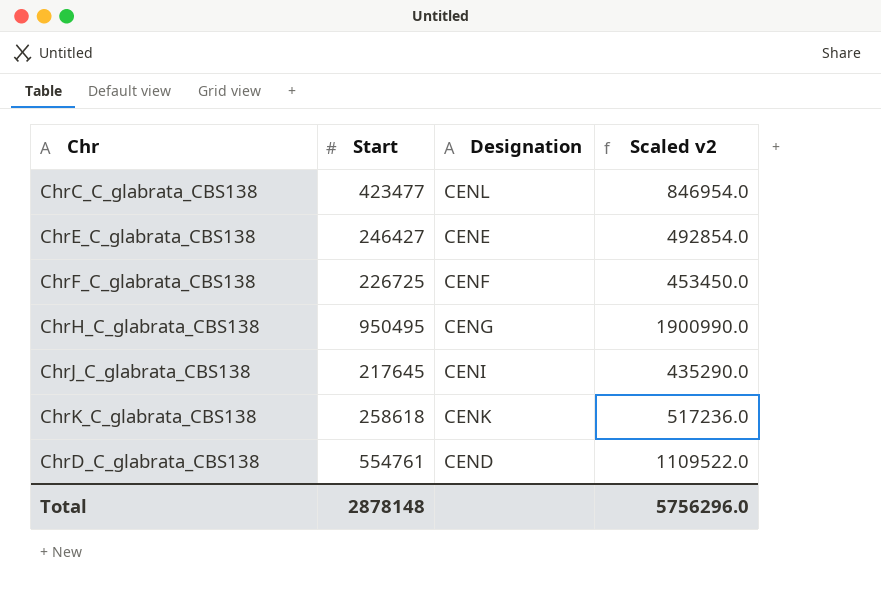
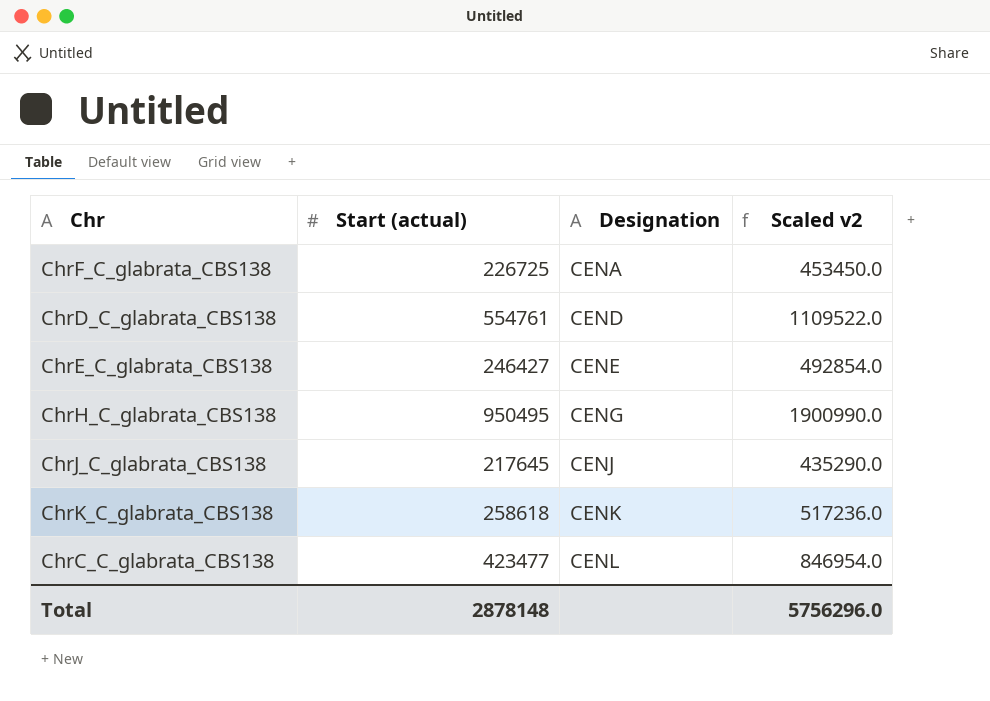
row order: none -> Designation ascending
column name: Start -> Start (actual)
ChrF_C_glabrata_CBS138 | Designation: CENF -> CENA
ChrJ_C_glabrata_CBS138 | Designation: CENI -> CENJ

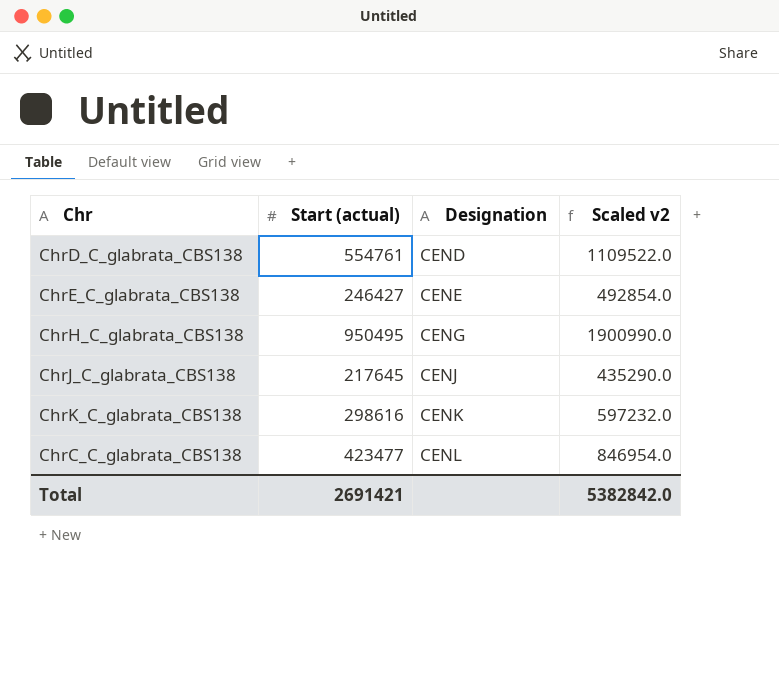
row ChrF_C_glabrata_CBS138: 226725 | CENA | 453450.0 -> none
ChrK_C_glabrata_CBS138 | Start (actual): 258618 -> 298616
ChrK_C_glabrata_CBS138 | Scaled v2: 517236.0 -> 597232.0
Total | Start (actual): 2878148 -> 2691421
Total | Scaled v2: 5756296.0 -> 5382842.0

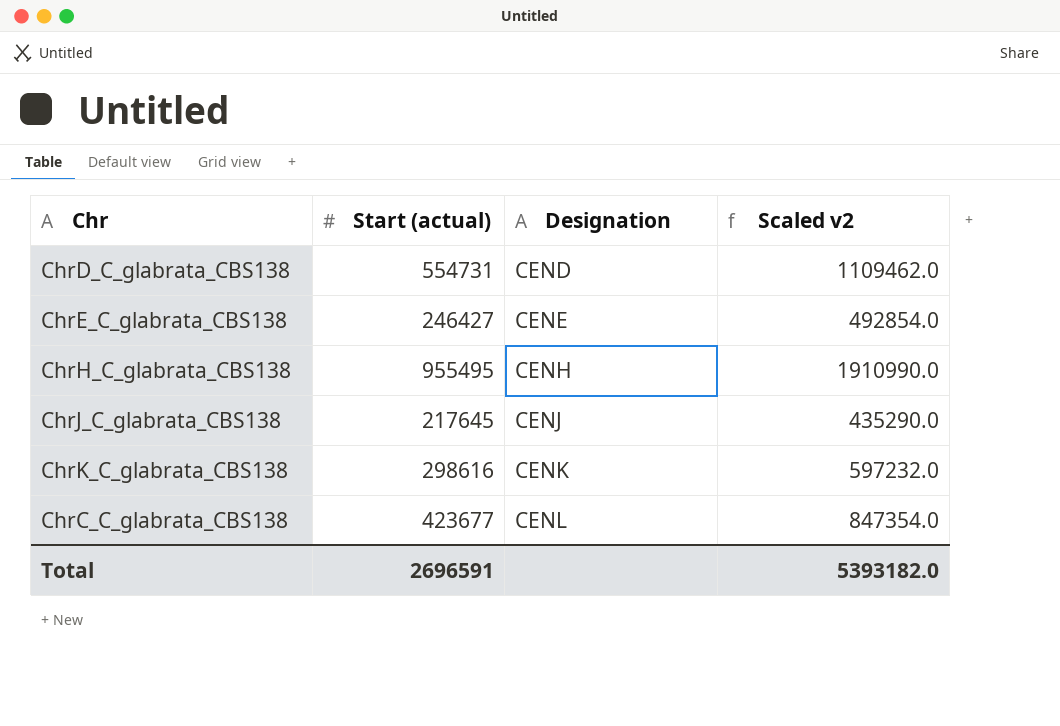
ChrD_C_glabrata_CBS138 | Start (actual): 554761 -> 554731
ChrD_C_glabrata_CBS138 | Scaled v2: 1109522.0 -> 1109462.0
ChrH_C_glabrata_CBS138 | Start (actual): 950495 -> 955495
ChrH_C_glabrata_CBS138 | Designation: CENG -> CENH
ChrH_C_glabrata_CBS138 | Scaled v2: 1900990.0 -> 1910990.0
ChrC_C_glabrata_CBS138 | Start (actual): 423477 -> 423677
ChrC_C_glabrata_CBS138 | Scaled v2: 846954.0 -> 847354.0
Total | Start (actual): 2691421 -> 2696591
Total | Scaled v2: 5382842.0 -> 5393182.0

